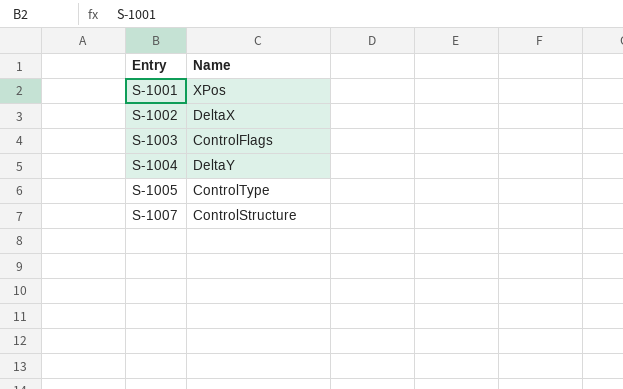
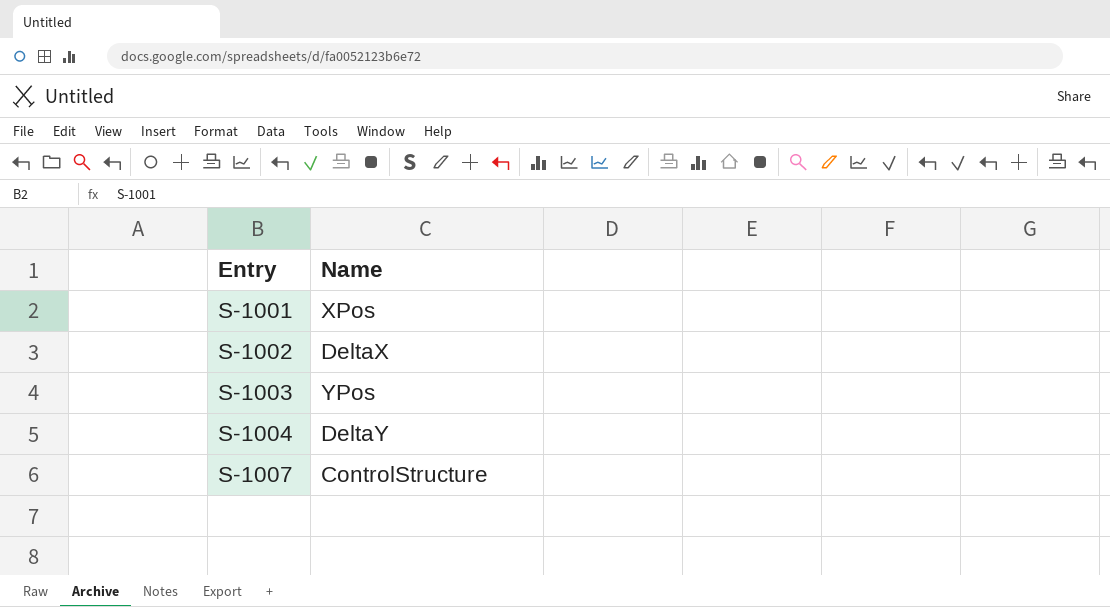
row S-1005: ControlType -> none
S-1003 | Name: ControlFlags -> YPos

